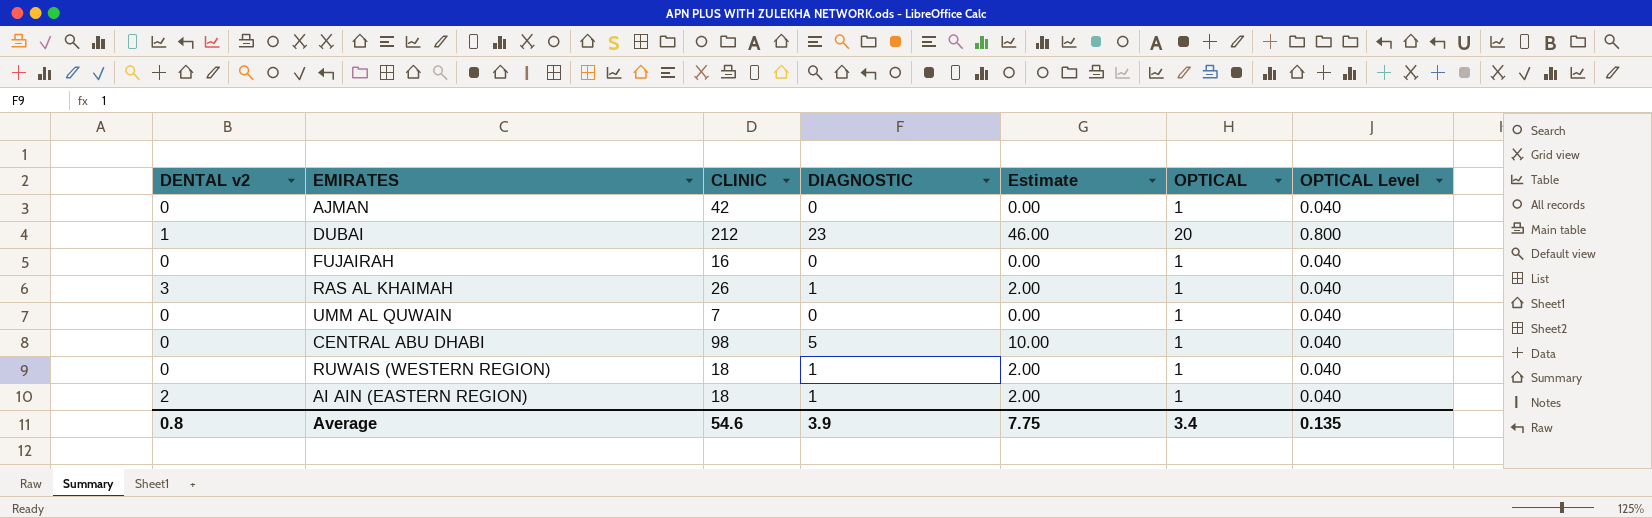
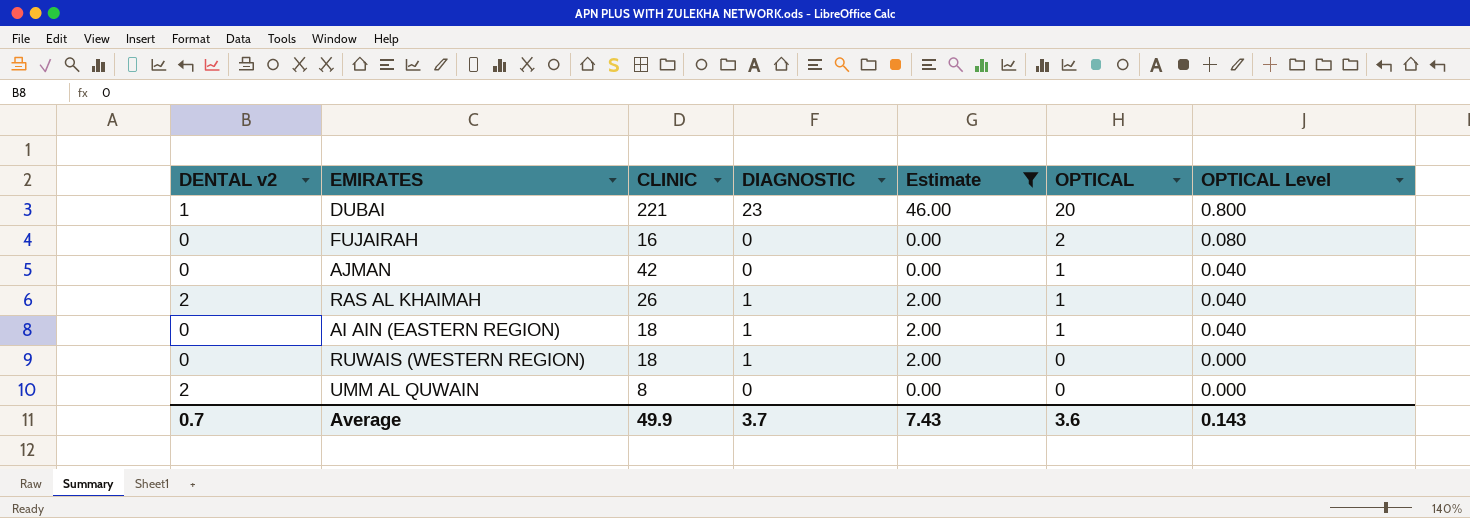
filter: none -> Estimate != 10.00
row order: none -> OPTICAL descending
DUBAI | CLINIC: 212 -> 221
FUJAIRAH | OPTICAL: 1 -> 2
FUJAIRAH | OPTICAL Level: 0.040 -> 0.080
RAS AL KHAIMAH | DENTAL v2: 3 -> 2
AI AIN (EASTERN REGION) | DENTAL v2: 2 -> 0
RUWAIS (WESTERN REGION) | OPTICAL: 1 -> 0
RUWAIS (WESTERN REGION) | OPTICAL Level: 0.040 -> 0.000
UMM AL QUWAIN | DENTAL v2: 0 -> 2
UMM AL QUWAIN | CLINIC: 7 -> 8
UMM AL QUWAIN | OPTICAL: 1 -> 0
UMM AL QUWAIN | OPTICAL Level: 0.040 -> 0.000
Average | DENTAL v2: 0.8 -> 0.7
Average | CLINIC: 54.6 -> 49.9
Average | DIAGNOSTIC: 3.9 -> 3.7
Average | Estimate: 7.75 -> 7.43
Average | OPTICAL: 3.4 -> 3.6
Average | OPTICAL Level: 0.135 -> 0.143

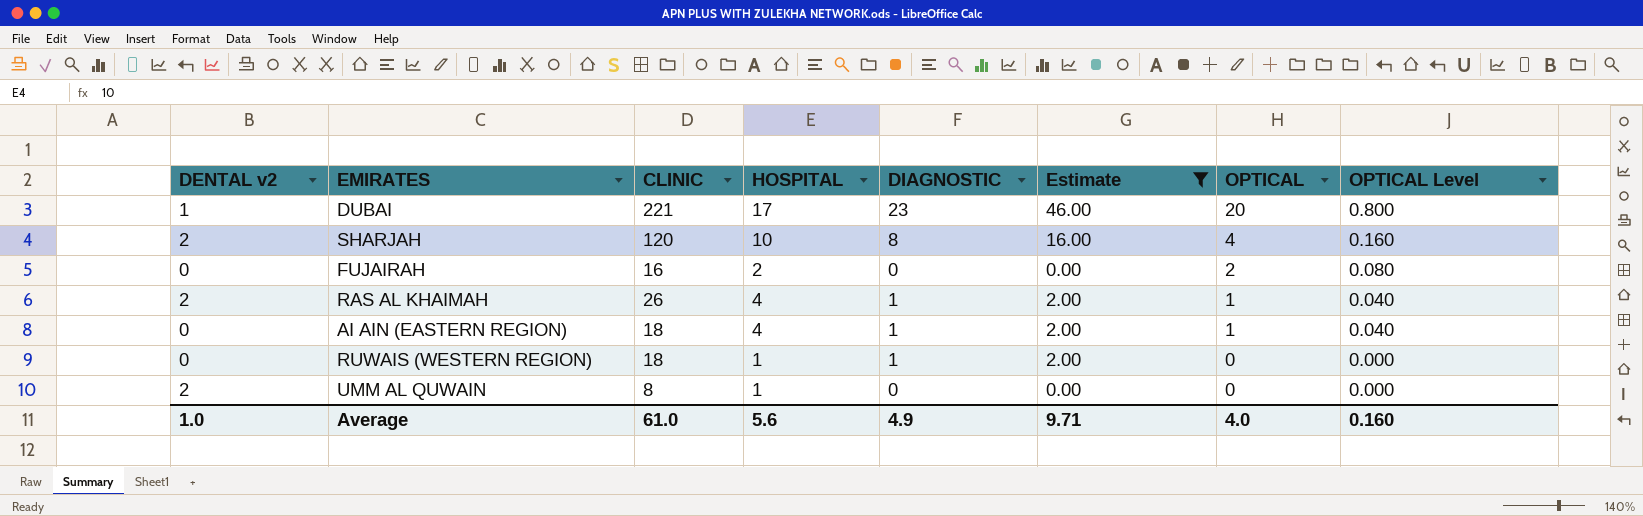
column HOSPITAL | position: none -> 4
row AJMAN: 0 | 42 | 0 | 0.00 | 1 | 0.040 -> none
row SHARJAH: none -> 2 | 120 | 10 | 8 | 16.00 | 4 | 0.160
Average | DENTAL v2: 0.7 -> 1.0
Average | CLINIC: 49.9 -> 61.0
Average | DIAGNOSTIC: 3.7 -> 4.9
Average | Estimate: 7.43 -> 9.71
Average | OPTICAL: 3.6 -> 4.0
Average | OPTICAL Level: 0.143 -> 0.160

